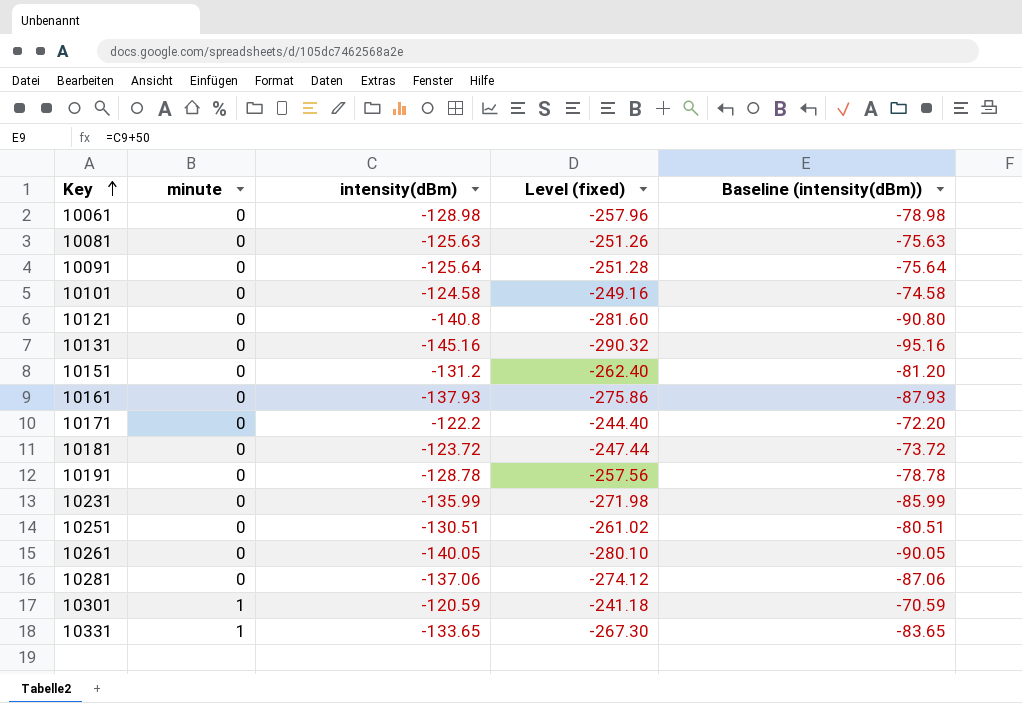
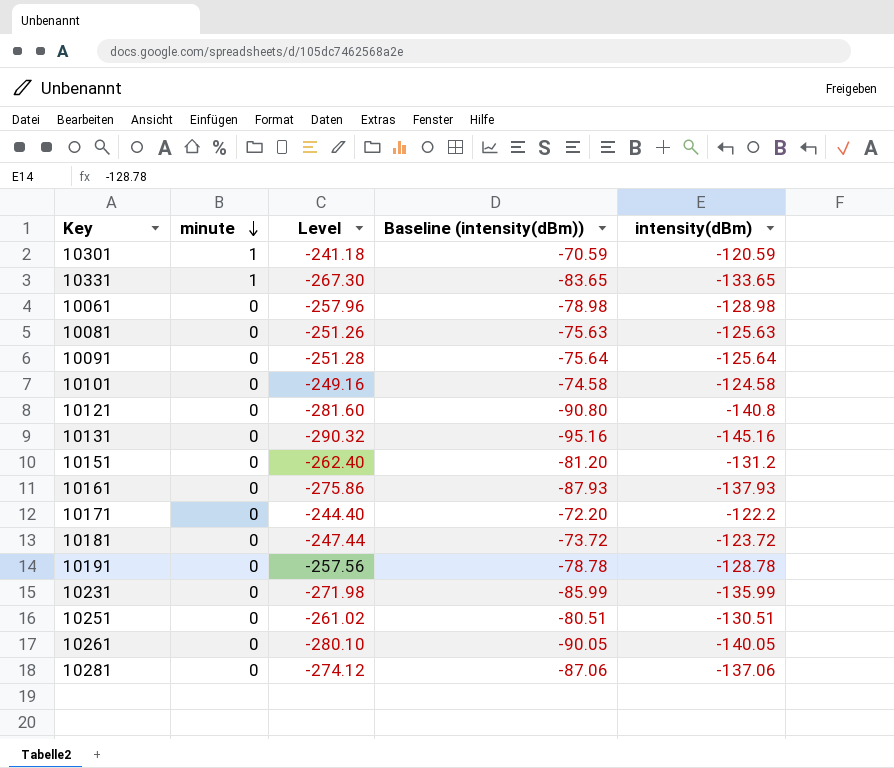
row order: Key ascending -> minute descending
column name: Level (fixed) -> Level
column intensity(dBm) | position: 3 -> 5

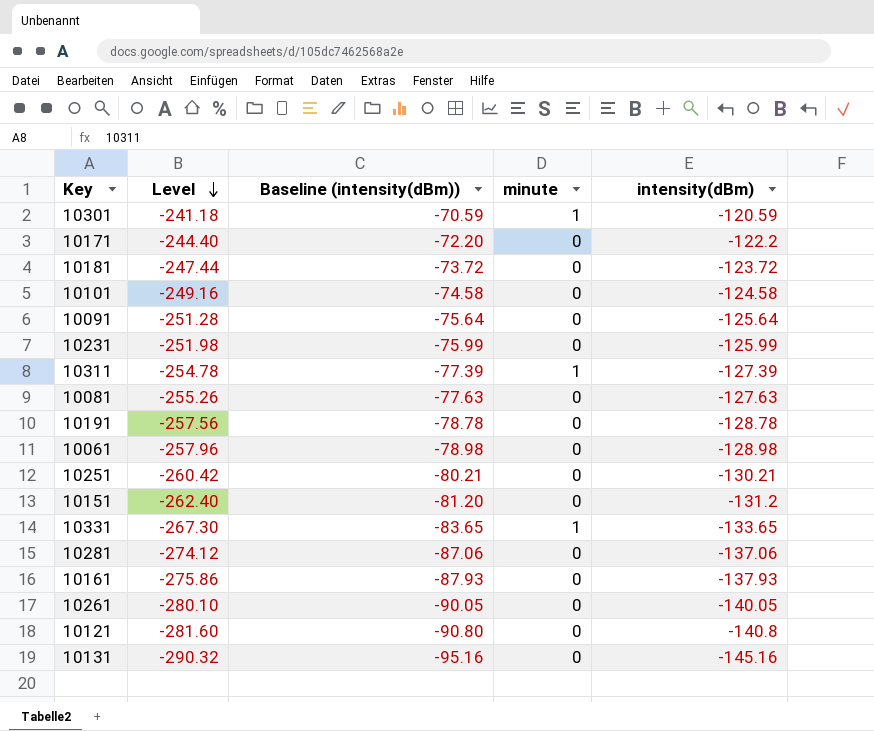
row order: minute descending -> Level descending
column minute | position: 2 -> 4
10231 | Level: -271.98 -> -251.98
10231 | Baseline (intensity(dBm)): -85.99 -> -75.99
10231 | intensity(dBm): -135.99 -> -125.99
row 10311: none -> -254.78 | -77.39 | 1 | -127.39
10081 | Level: -251.26 -> -255.26
10081 | Baseline (intensity(dBm)): -75.63 -> -77.63
10081 | intensity(dBm): -125.63 -> -127.63
10251 | Level: -261.02 -> -260.42
10251 | Baseline (intensity(dBm)): -80.51 -> -80.21
10251 | intensity(dBm): -130.51 -> -130.21

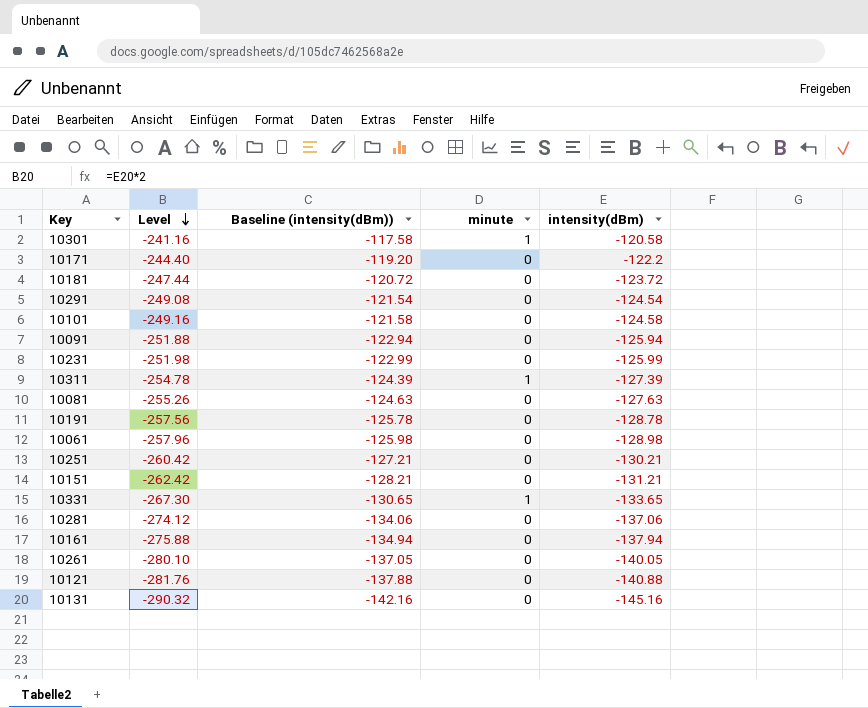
column Baseline (intensity(dBm)) | formula: [intensity(dBm)] + 50 -> [intensity(dBm)] + 3
10301 | Level: -241.18 -> -241.16
10301 | intensity(dBm): -120.59 -> -120.58
row 10291: none -> -249.08 | -121.54 | 0 | -124.54
10091 | Level: -251.28 -> -251.88
10091 | intensity(dBm): -125.64 -> -125.94
10151 | Level: -262.40 -> -262.42
10151 | intensity(dBm): -131.2 -> -131.21
10161 | Level: -275.86 -> -275.88
10161 | intensity(dBm): -137.93 -> -137.94
10121 | Level: -281.60 -> -281.76
10121 | intensity(dBm): -140.8 -> -140.88

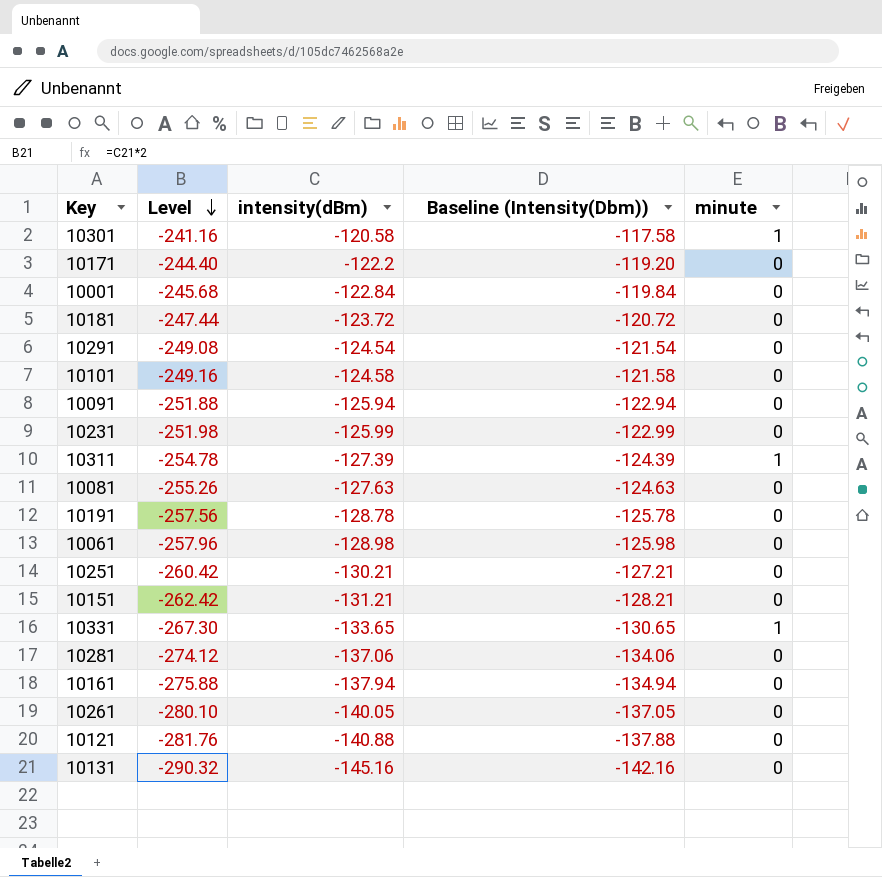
column intensity(dBm) | position: 5 -> 3
column name: Baseline (intensity(dBm)) -> Baseline (Intensity(Dbm))
row 10001: none -> -245.68 | -122.84 | -119.84 | 0

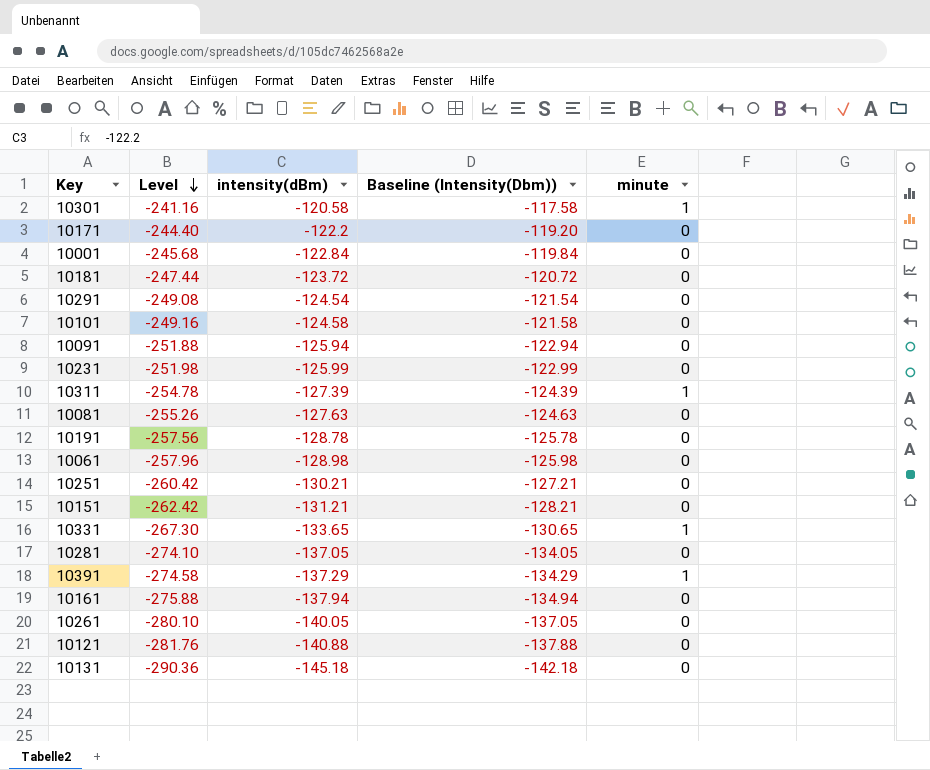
10281 | Level: -274.12 -> -274.10
10281 | intensity(dBm): -137.06 -> -137.05
10281 | Baseline (Intensity(Dbm)): -134.06 -> -134.05
row 10391: none -> -274.58 | -137.29 | -134.29 | 1
10131 | Level: -290.32 -> -290.36
10131 | intensity(dBm): -145.16 -> -145.18
10131 | Baseline (Intensity(Dbm)): -142.16 -> -142.18

